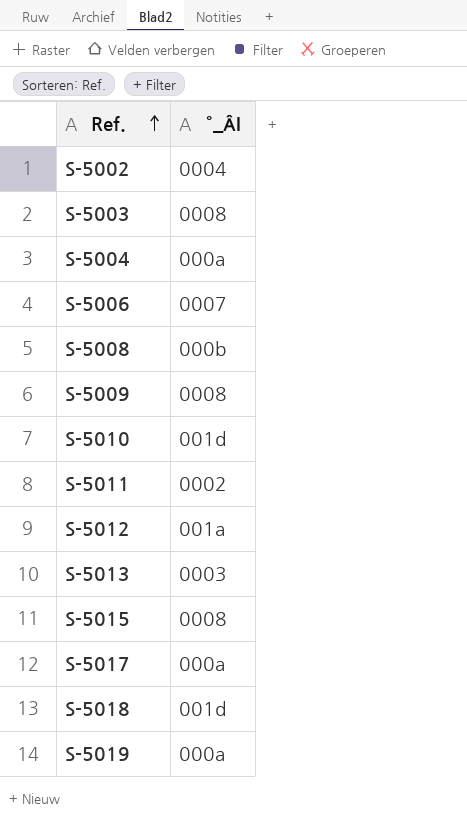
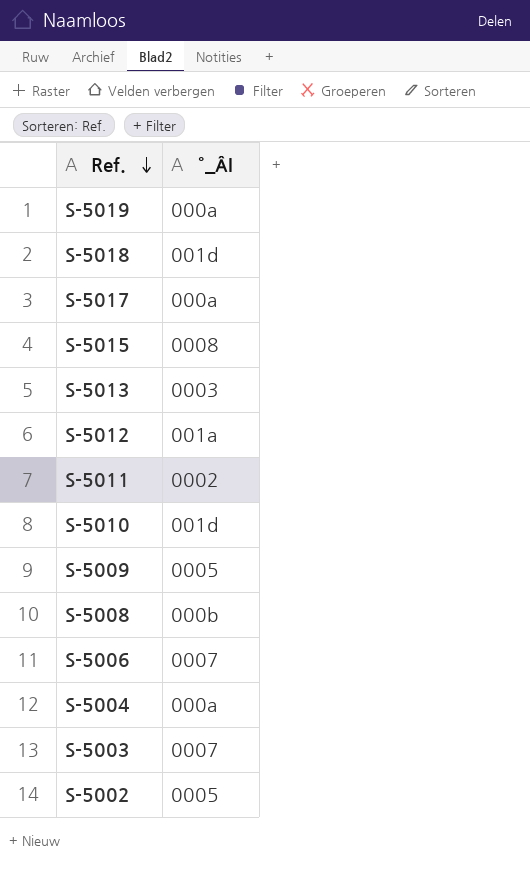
row order: Ref. ascending -> Ref. descending
S-5009 | °_ÂI: 0008 -> 0005
S-5003 | °_ÂI: 0008 -> 0007
S-5002 | °_ÂI: 0004 -> 0005

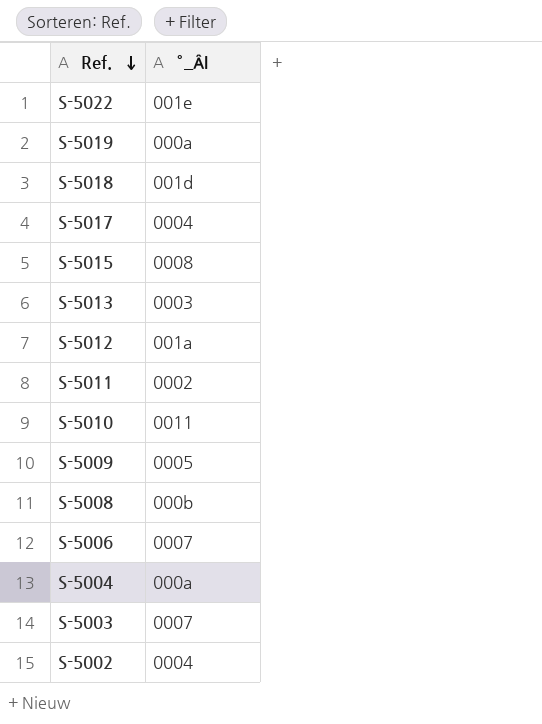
row S-5022: none -> 001e
S-5017 | °_ÂI: 000a -> 0004
S-5010 | °_ÂI: 001d -> 0011
S-5002 | °_ÂI: 0005 -> 0004

